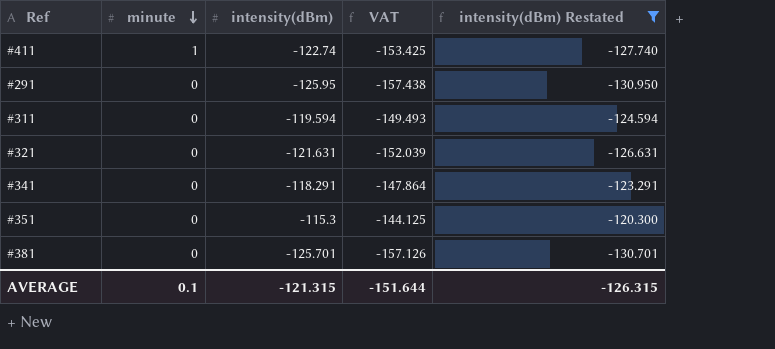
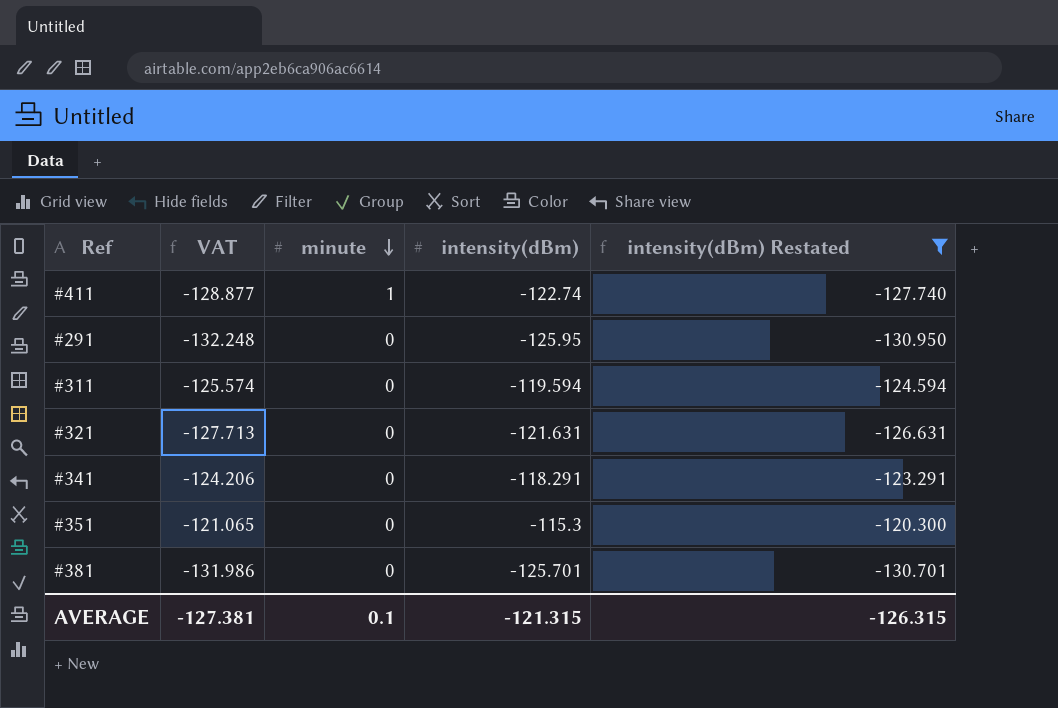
column VAT | formula: [intensity(dBm)] * 1.25 -> [intensity(dBm)] * 1.05
column VAT | position: 4 -> 2
AVERAGE | VAT: -151.644 -> -127.381

